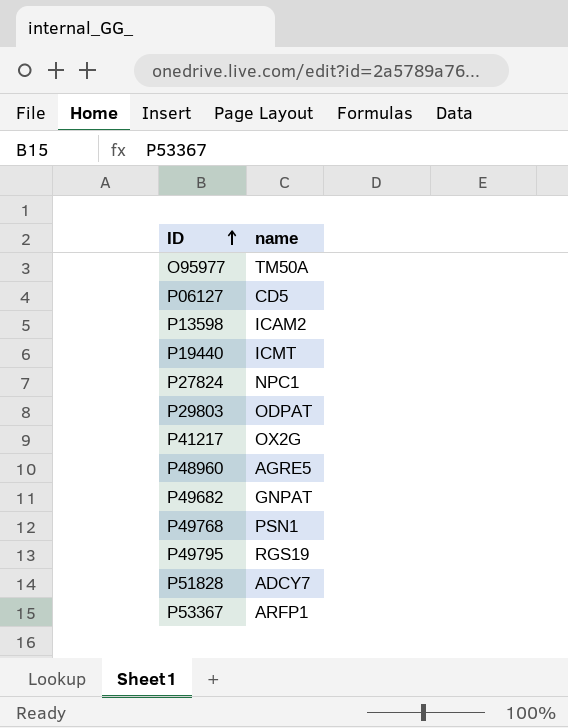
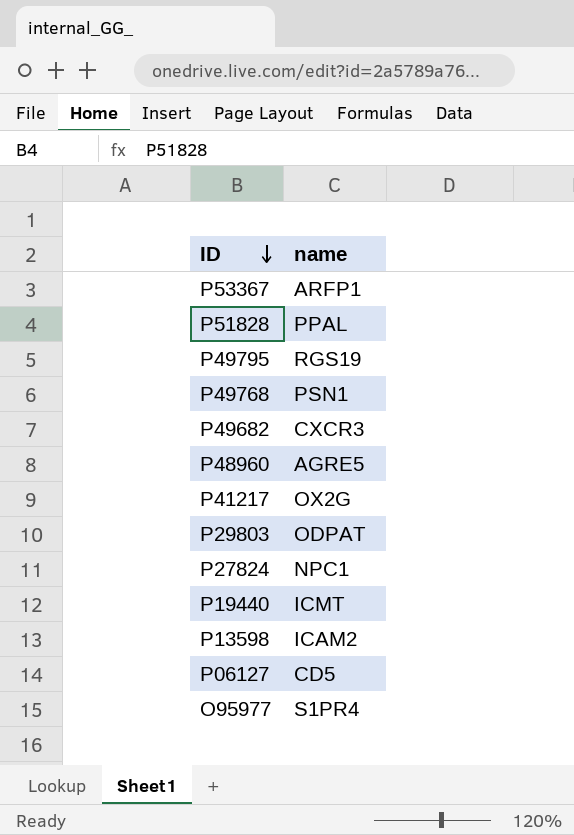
row order: ID ascending -> ID descending
P51828 | name: ADCY7 -> PPAL
P49682 | name: GNPAT -> CXCR3
O95977 | name: TM50A -> S1PR4

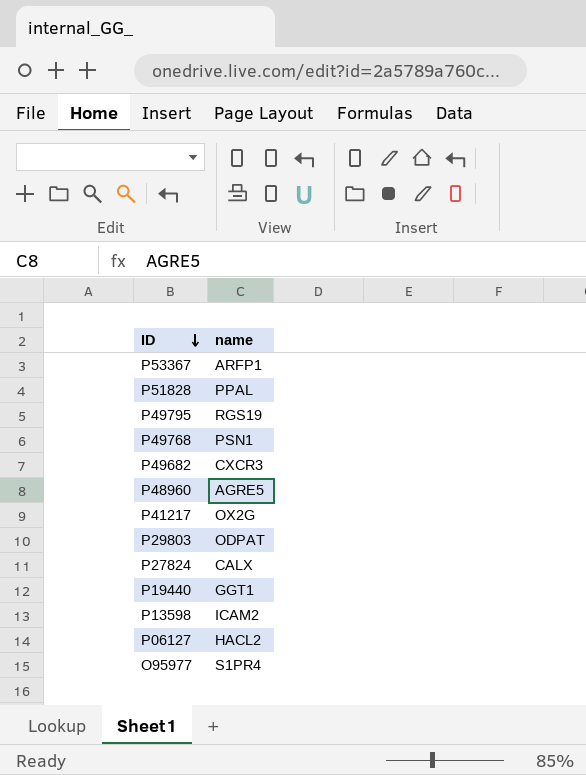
P27824 | name: NPC1 -> CALX
P19440 | name: ICMT -> GGT1
P06127 | name: CD5 -> HACL2

